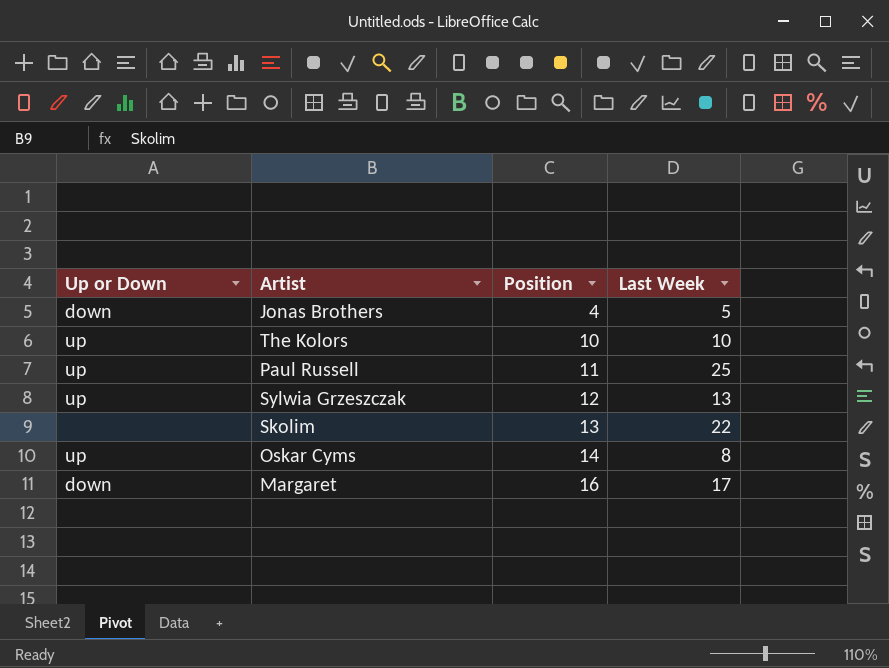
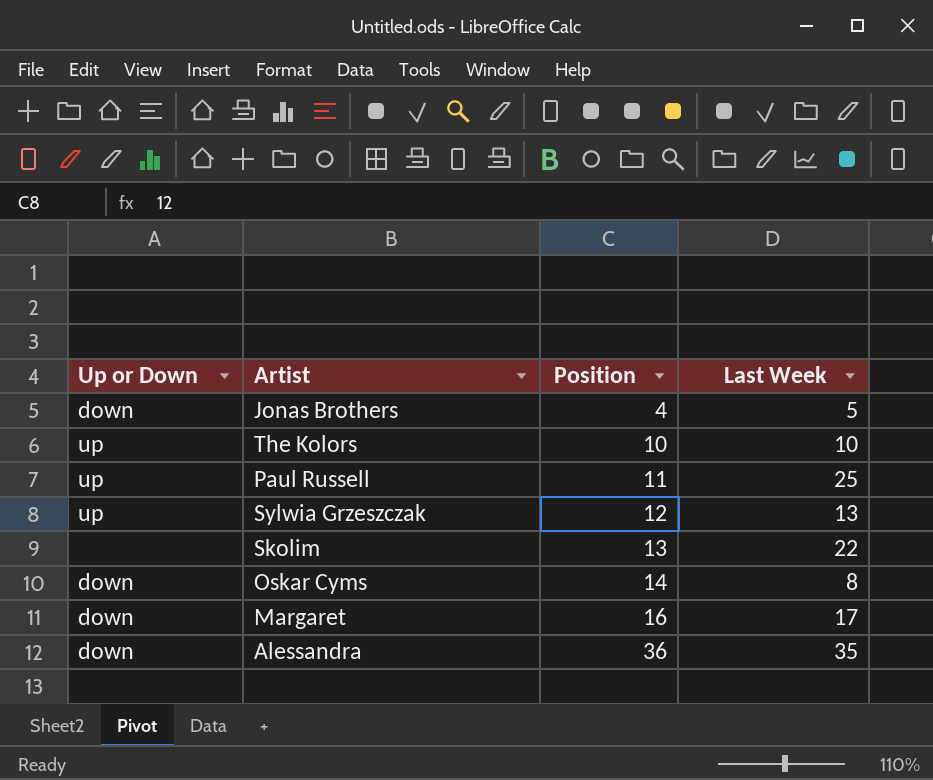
Oskar Cyms | Up or Down: up -> down
row Alessandra: none -> down | 36 | 35

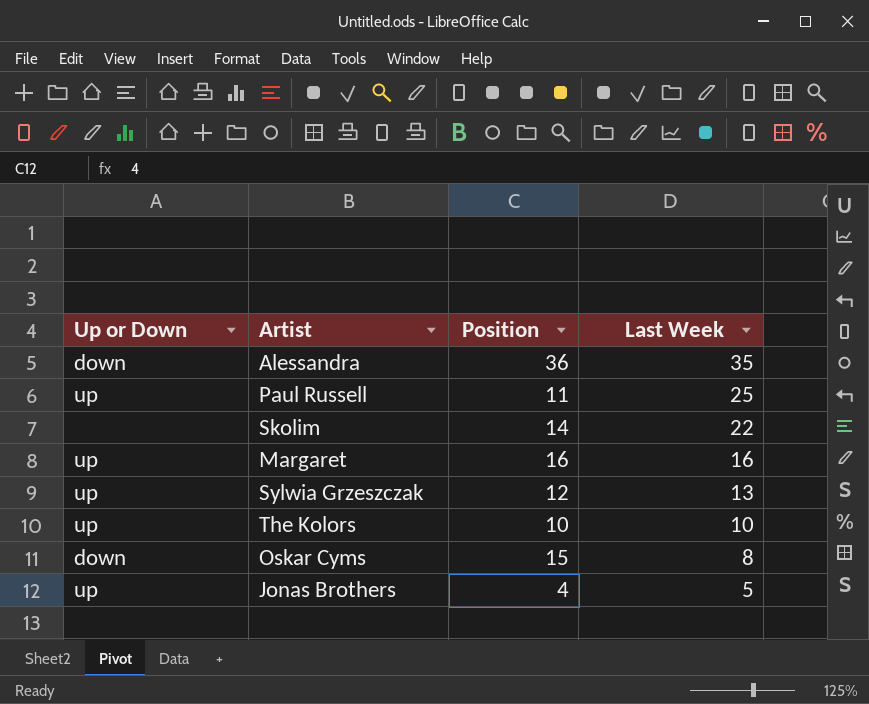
row order: Position ascending -> Last Week descending
Skolim | Position: 13 -> 14
Margaret | Up or Down: down -> up
Margaret | Last Week: 17 -> 16
Oskar Cyms | Position: 14 -> 15
Jonas Brothers | Up or Down: down -> up

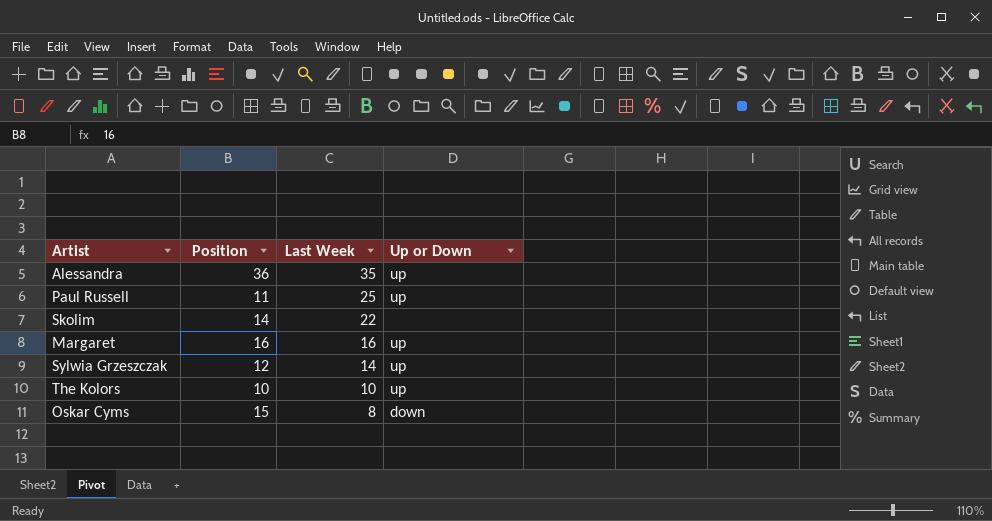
column Up or Down | position: 1 -> 4
row Jonas Brothers: up | 4 | 5 -> none
Alessandra | Up or Down: down -> up
Sylwia Grzeszczak | Last Week: 13 -> 14

